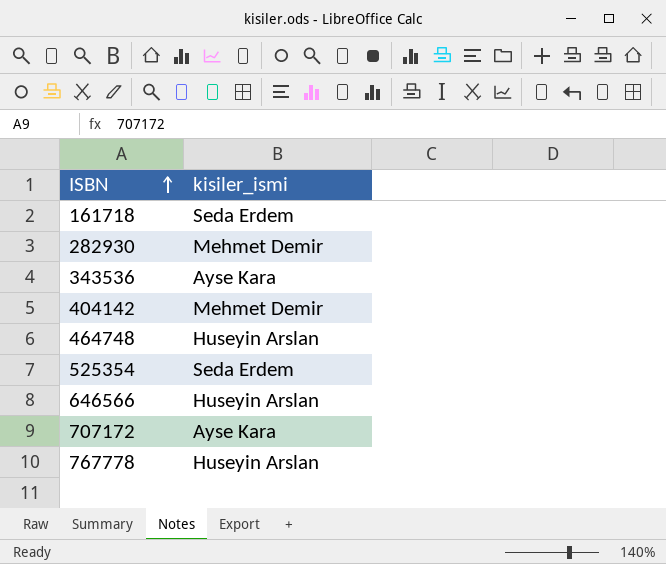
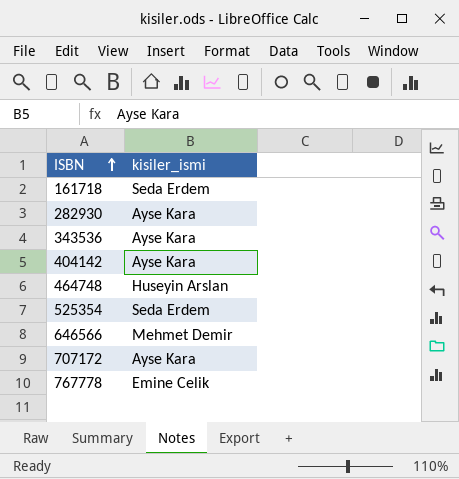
282930 | kisiler_ismi: Mehmet Demir -> Ayse Kara
404142 | kisiler_ismi: Mehmet Demir -> Ayse Kara
646566 | kisiler_ismi: Huseyin Arslan -> Mehmet Demir
767778 | kisiler_ismi: Huseyin Arslan -> Emine Celik

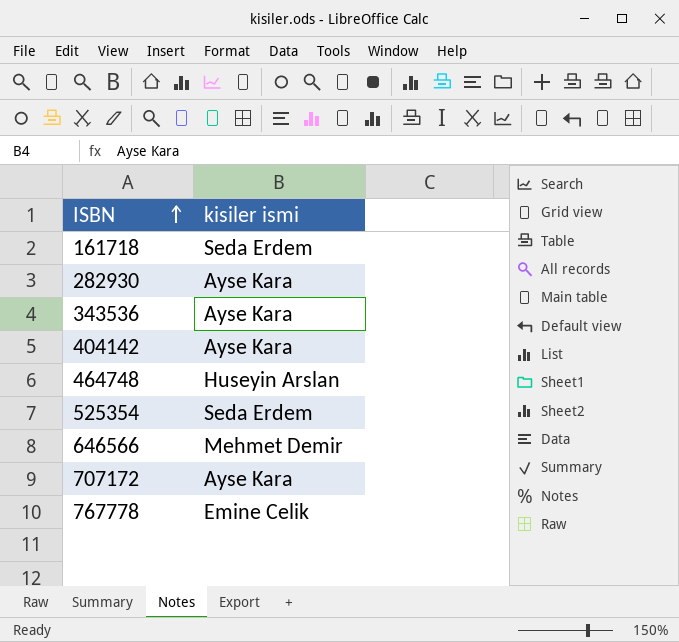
column name: kisiler_ismi -> kisiler ismi

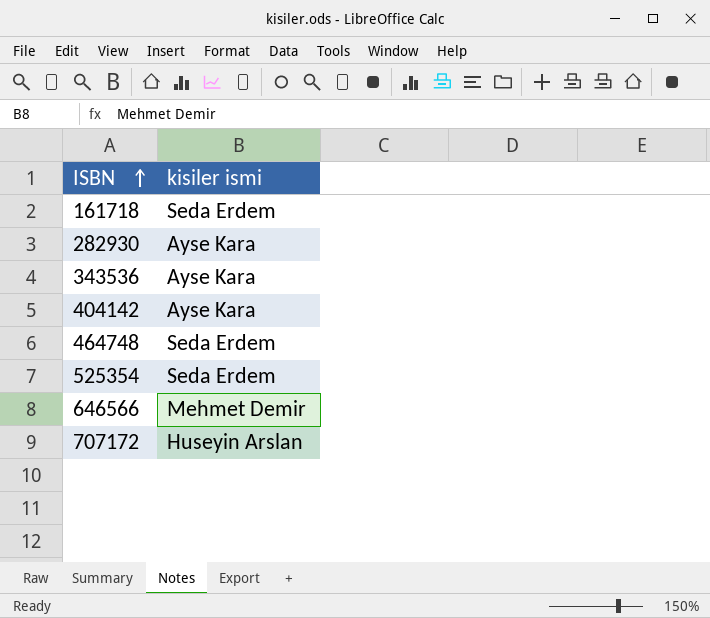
row 767778: Emine Celik -> none
464748 | kisiler ismi: Huseyin Arslan -> Seda Erdem
707172 | kisiler ismi: Ayse Kara -> Huseyin Arslan

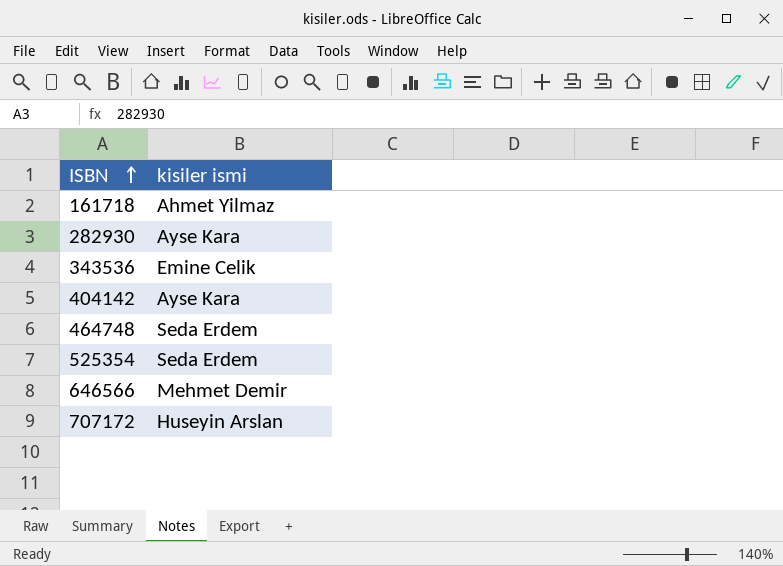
161718 | kisiler ismi: Seda Erdem -> Ahmet Yilmaz
343536 | kisiler ismi: Ayse Kara -> Emine Celik

